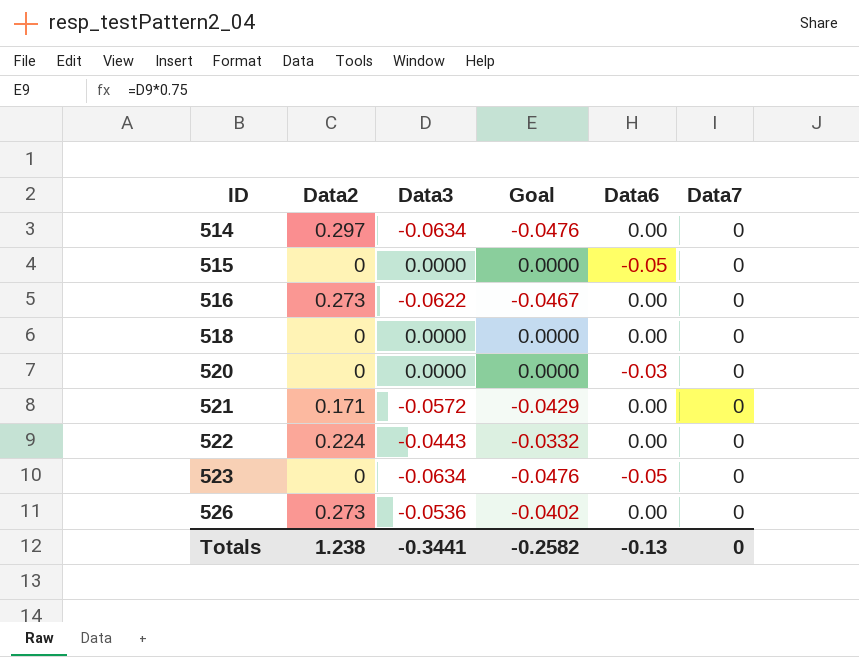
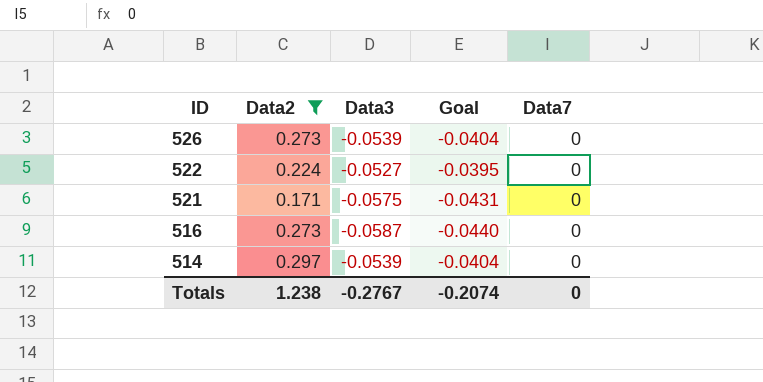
filter: none -> Data2 != 0
row order: ID ascending -> ID descending
column Data6 | position: 5 -> none
526 | Data3: -0.0536 -> -0.0539
526 | Goal: -0.0402 -> -0.0404
522 | Data3: -0.0443 -> -0.0527
522 | Goal: -0.0332 -> -0.0395
521 | Data3: -0.0572 -> -0.0575
521 | Goal: -0.0429 -> -0.0431
516 | Data3: -0.0622 -> -0.0587
516 | Goal: -0.0467 -> -0.0440
514 | Data3: -0.0634 -> -0.0539
514 | Goal: -0.0476 -> -0.0404
Totals | Data3: -0.3441 -> -0.2767
Totals | Goal: -0.2582 -> -0.2074

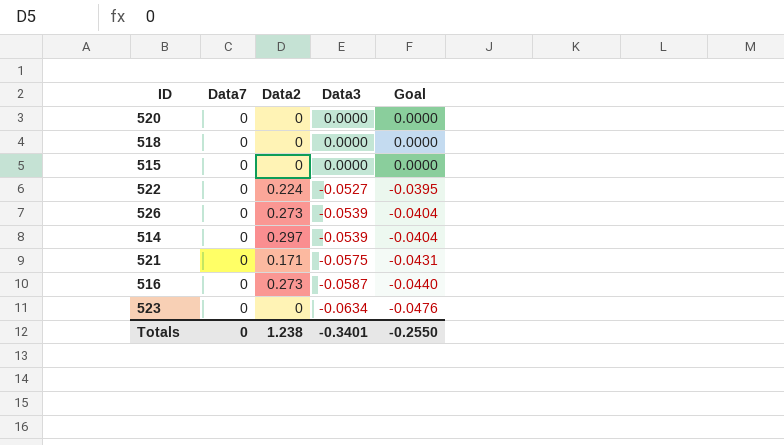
filter: Data2 != 0 -> none
row order: ID descending -> Data3 descending
column Data7 | position: 5 -> 2
Totals | Data3: -0.2767 -> -0.3401
Totals | Goal: -0.2074 -> -0.2550

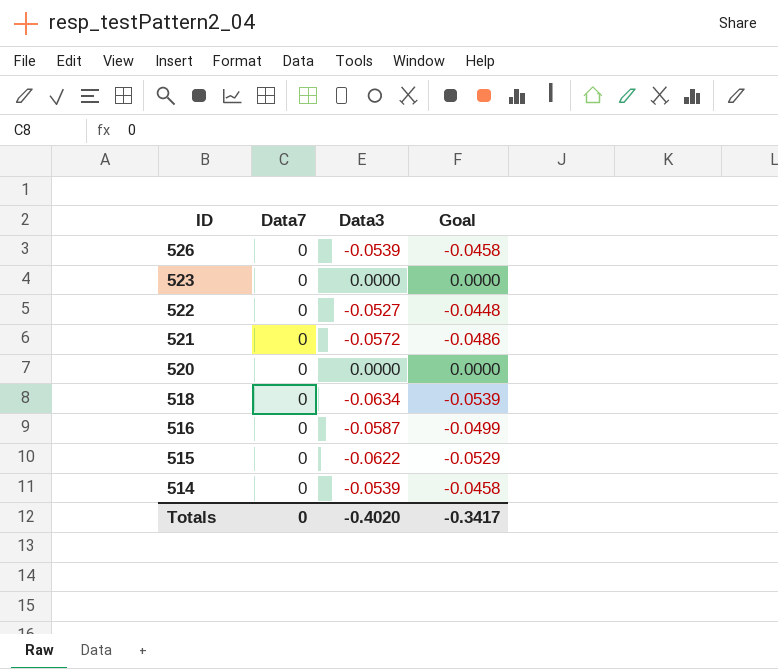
row order: Data3 descending -> ID descending
column Data2 | position: 3 -> none
column Goal | formula: [Data3] * 0.75 -> [Data3] * 0.85
523 | Data3: -0.0634 -> 0.0000
521 | Data3: -0.0575 -> -0.0572
518 | Data3: 0.0000 -> -0.0634
515 | Data3: 0.0000 -> -0.0622
Totals | Data3: -0.3401 -> -0.4020
Totals | Goal: -0.2550 -> -0.3417

